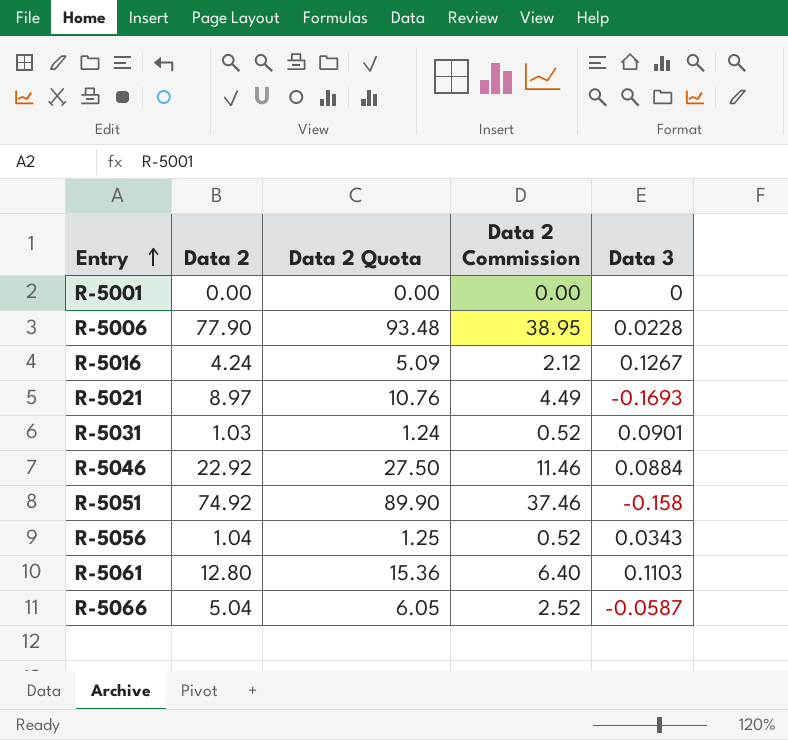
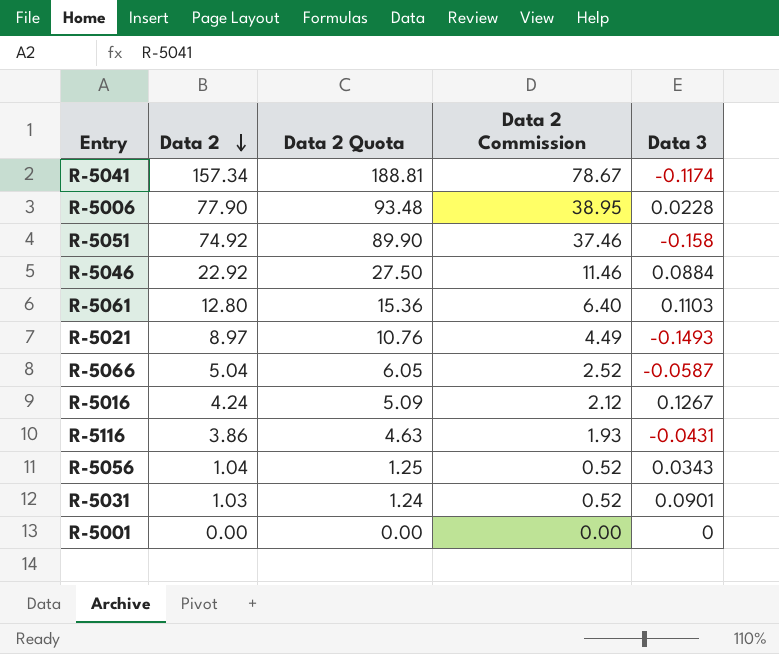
row order: Entry ascending -> Data 2 descending
row R-5041: none -> 157.34 | 188.81 | 78.67 | -0.1174
R-5021 | Data 3: -0.1693 -> -0.1493
row R-5116: none -> 3.86 | 4.63 | 1.93 | -0.0431

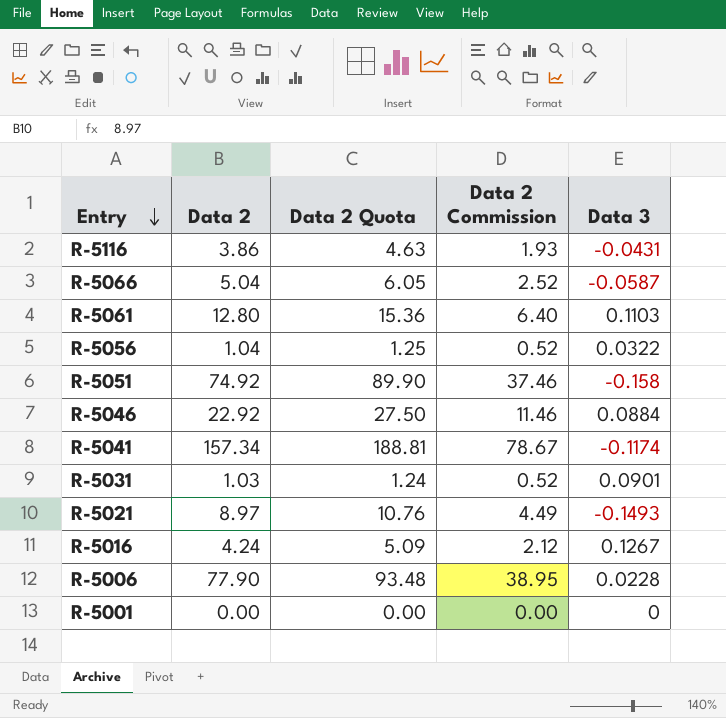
row order: Data 2 descending -> Entry descending
R-5056 | Data 3: 0.0343 -> 0.0322

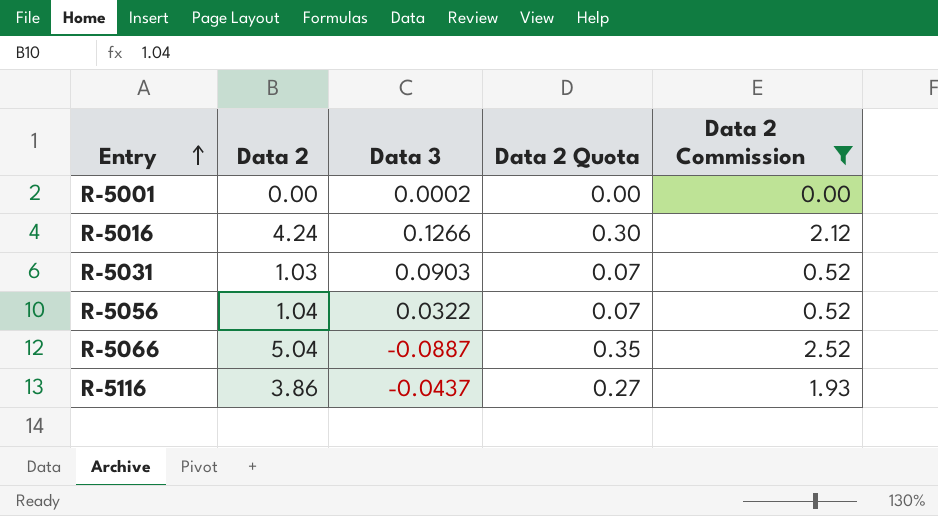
filter: none -> Data 2 Commission <= 2.52
row order: Entry descending -> Entry ascending
column Data 3 | position: 5 -> 3
column Data 2 Quota | formula: [Data 2] * 1.2 -> [Data 2] * 0.07
R-5001 | Data 3: 0 -> 0.0002
R-5016 | Data 3: 0.1267 -> 0.1266
R-5031 | Data 3: 0.0901 -> 0.0903
R-5066 | Data 3: -0.0587 -> -0.0887
R-5116 | Data 3: -0.0431 -> -0.0437

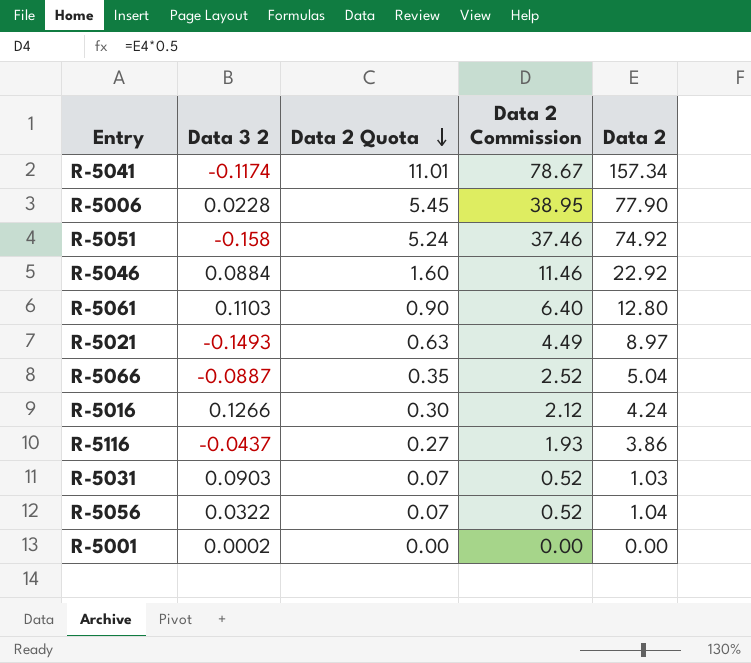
filter: Data 2 Commission <= 2.52 -> none
row order: Entry ascending -> Data 2 Quota descending
column name: Data 3 -> Data 3 2
column Data 2 | position: 2 -> 5

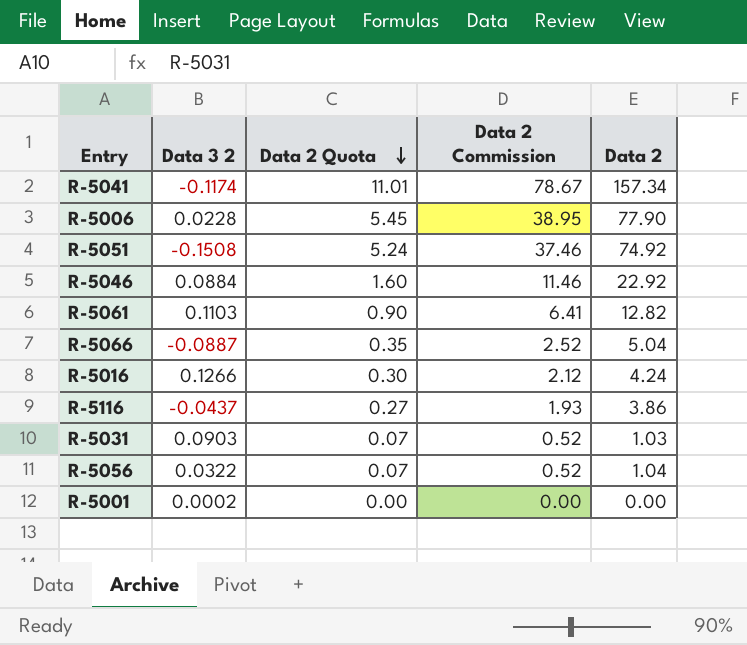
row R-5021: -0.1493 | 0.63 | 4.49 | 8.97 -> none
R-5051 | Data 3 2: -0.158 -> -0.1508
R-5061 | Data 2 Commission: 6.40 -> 6.41
R-5061 | Data 2: 12.80 -> 12.82

